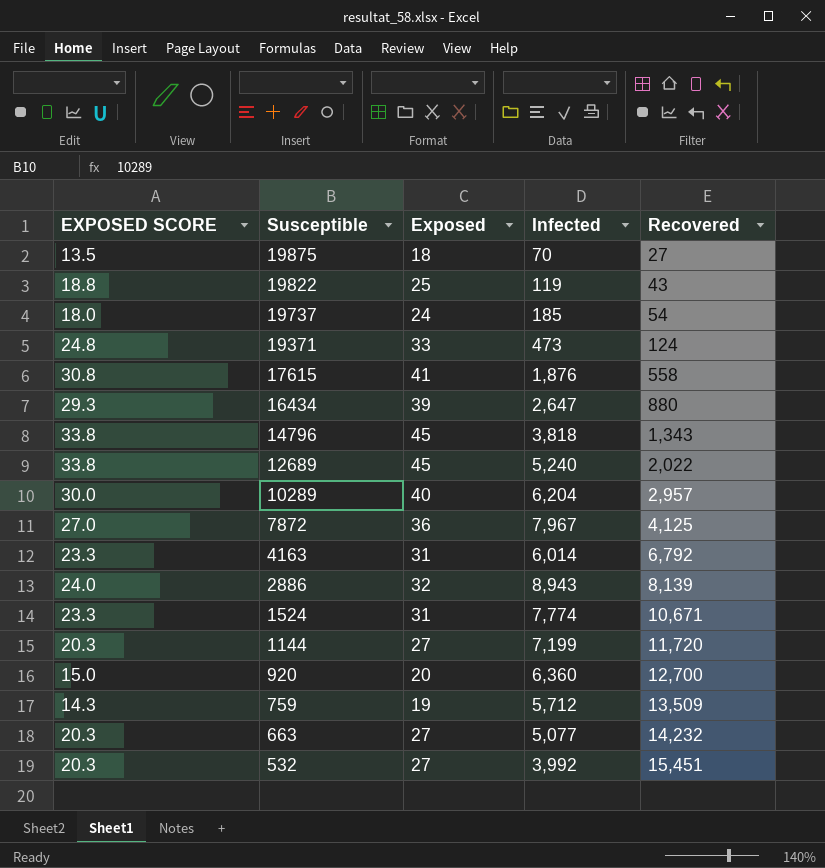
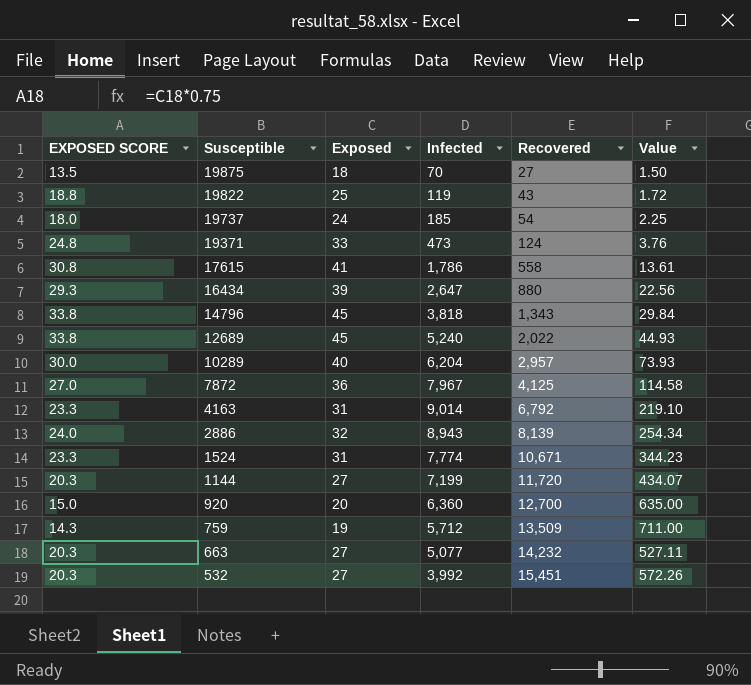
column Value | formula: none -> [Recovered] / [Exposed]
17615 | Infected: 1,876 -> 1,786
4163 | Infected: 6,014 -> 9,014

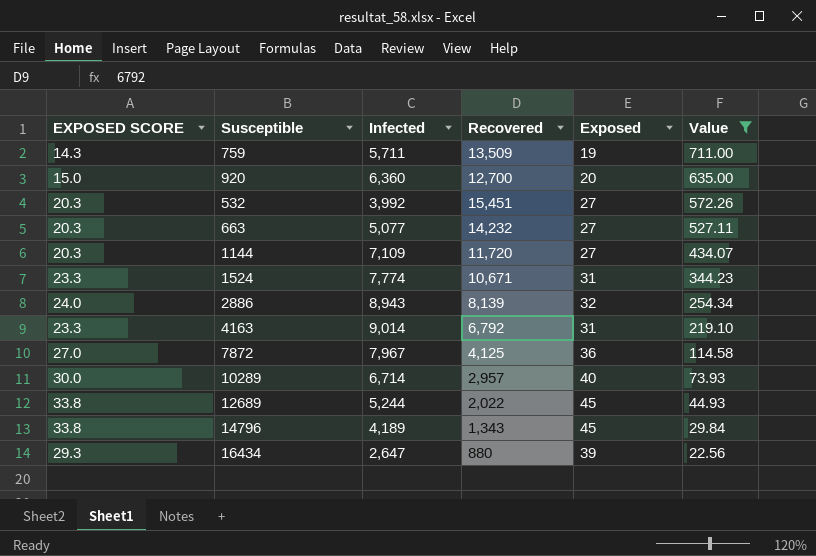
filter: none -> Value >= 22.56
row order: Susceptible descending -> Value descending
column Exposed | position: 3 -> 5
759 | Infected: 5,712 -> 5,711
1144 | Infected: 7,199 -> 7,109
10289 | Infected: 6,204 -> 6,714
12689 | Infected: 5,240 -> 5,244
14796 | Infected: 3,818 -> 4,189

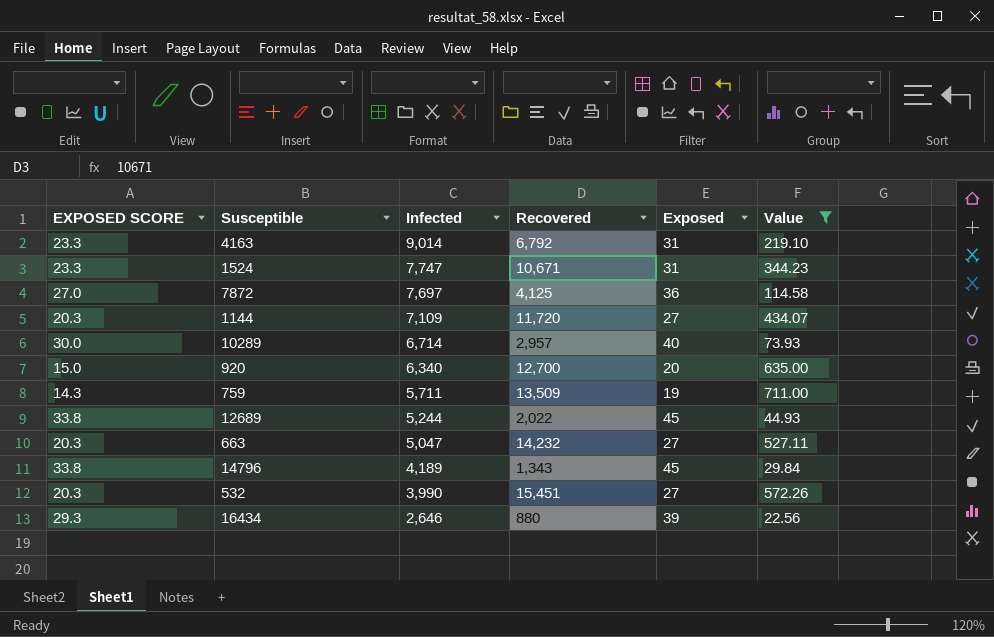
row order: Value descending -> Infected descending
row 2886: 24.0 | 8,943 | 8,139 | 32 | 254.34 -> none
1524 | Infected: 7,774 -> 7,747
7872 | Infected: 7,967 -> 7,697
920 | Infected: 6,360 -> 6,340
663 | Infected: 5,077 -> 5,047
532 | Infected: 3,992 -> 3,990
16434 | Infected: 2,647 -> 2,646

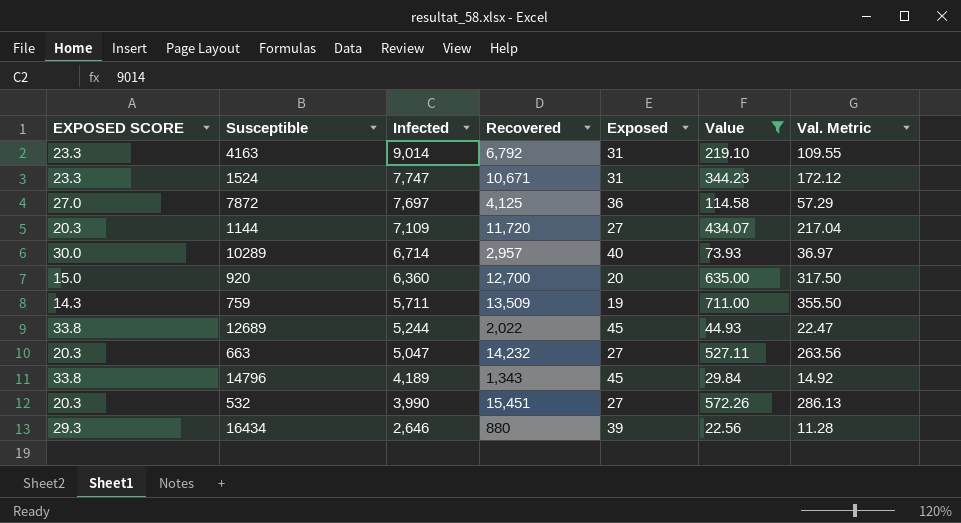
column Val. Metric | formula: none -> [Value] * 0.5
920 | Infected: 6,340 -> 6,360

